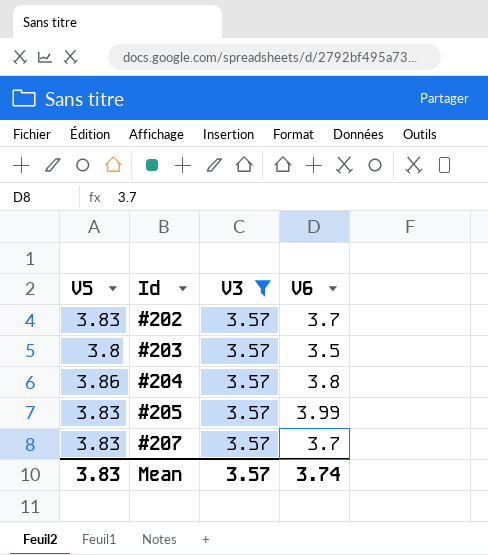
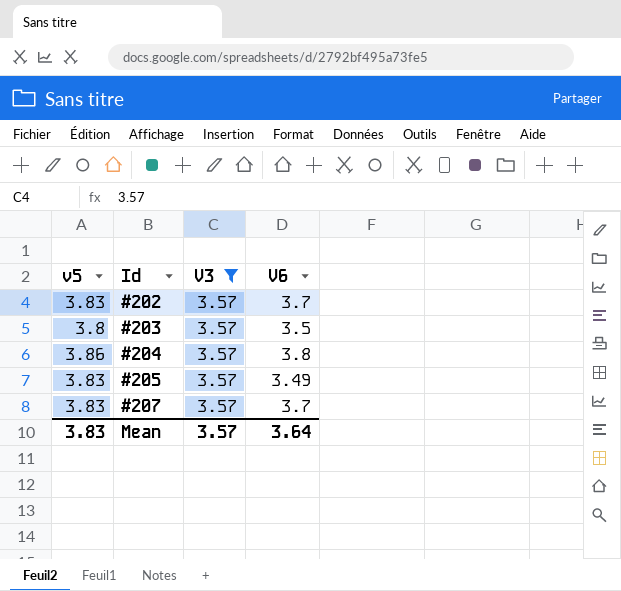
column name: V5 -> v5
#205 | V6: 3.99 -> 3.49
Mean | V6: 3.74 -> 3.64

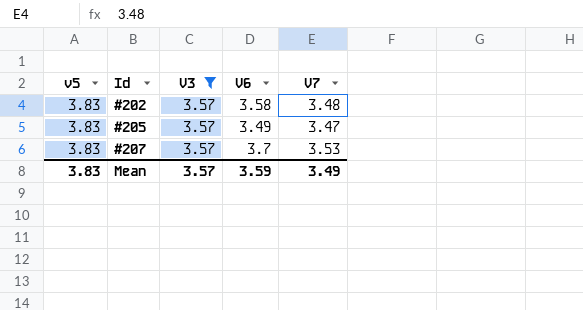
column V7 | position: none -> 5
row #203: 3.8 | 3.57 | 3.5 -> none
row #204: 3.86 | 3.57 | 3.8 -> none
#202 | V6: 3.7 -> 3.58
Mean | V6: 3.64 -> 3.59

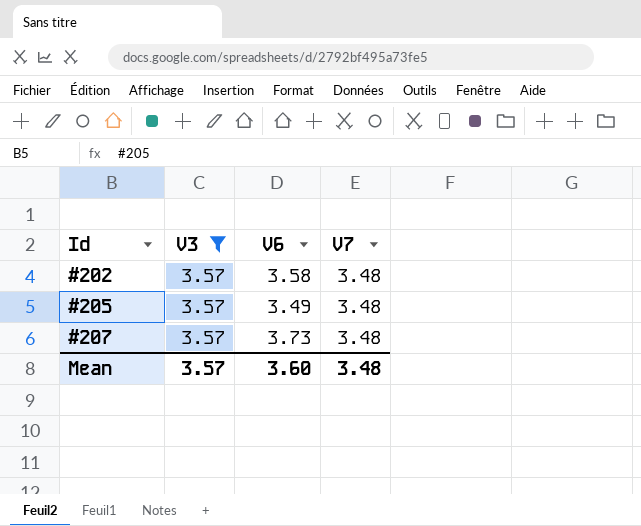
column v5 | position: 1 -> none
#205 | V7: 3.47 -> 3.48
#207 | V6: 3.7 -> 3.73
#207 | V7: 3.53 -> 3.48
Mean | V6: 3.59 -> 3.60
Mean | V7: 3.49 -> 3.48

